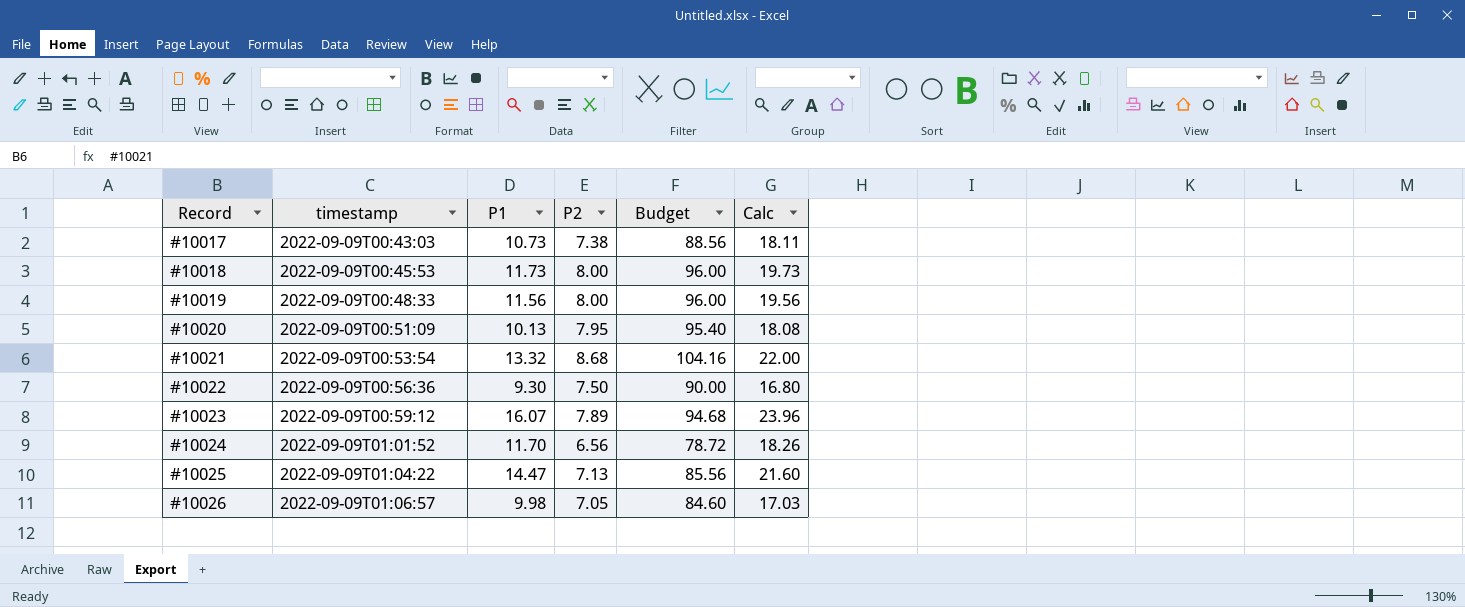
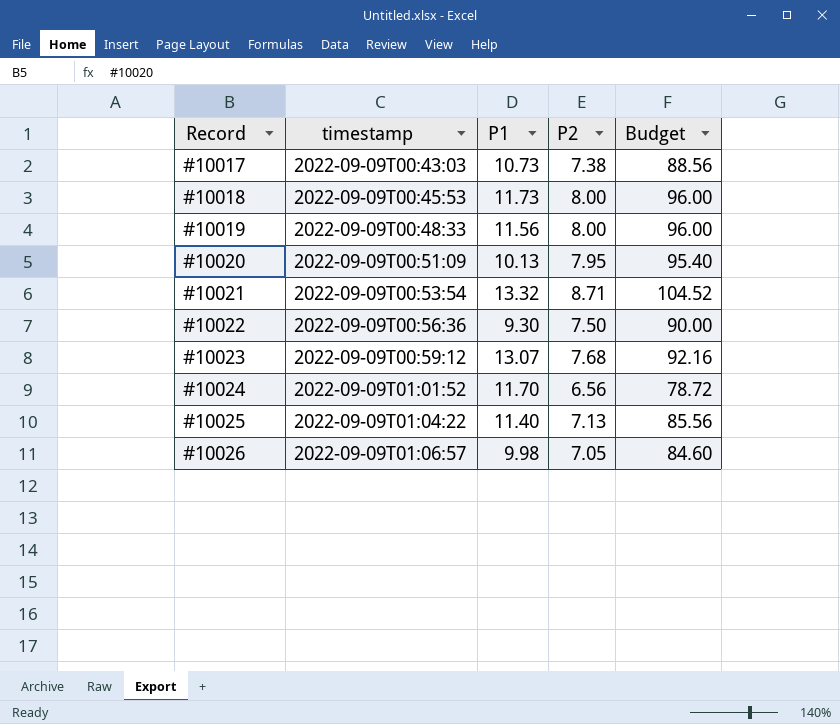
column Calc | formula: [P1] + [P2] -> none
#10021 | P2: 8.68 -> 8.71
#10021 | Budget: 104.16 -> 104.52
#10023 | P1: 16.07 -> 13.07
#10023 | P2: 7.89 -> 7.68
#10023 | Budget: 94.68 -> 92.16
#10025 | P1: 14.47 -> 11.40

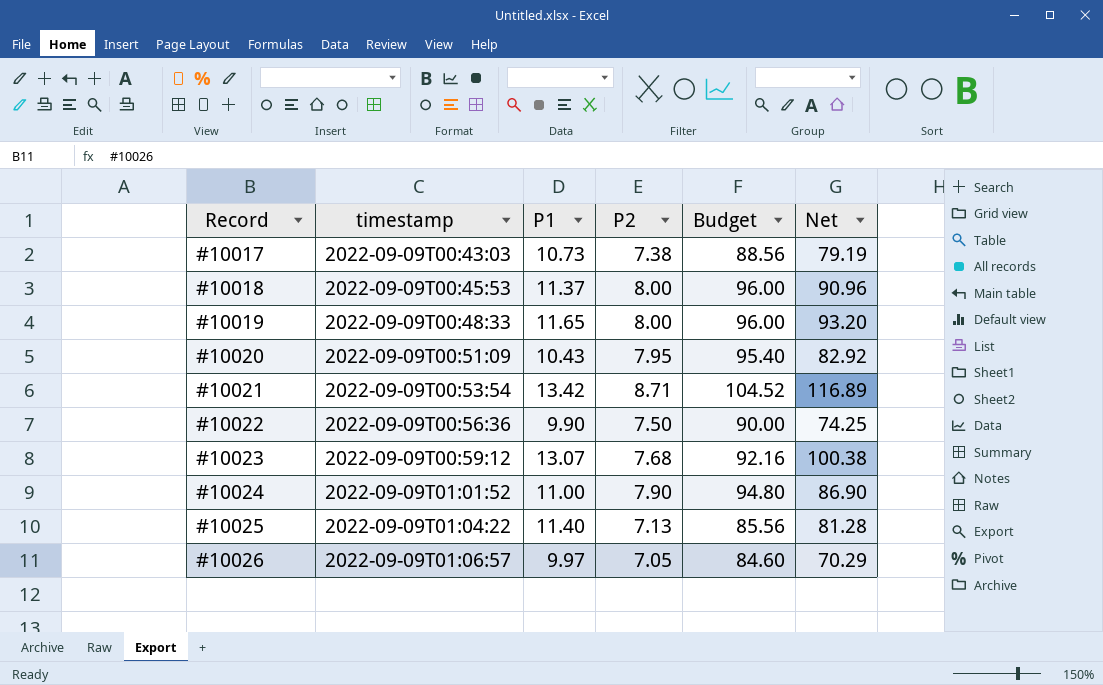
column Net | formula: none -> [P1] * [P2]
#10018 | P1: 11.73 -> 11.37
#10019 | P1: 11.56 -> 11.65
#10020 | P1: 10.13 -> 10.43
#10021 | P1: 13.32 -> 13.42
#10022 | P1: 9.30 -> 9.90
#10024 | P1: 11.70 -> 11.00
#10024 | P2: 6.56 -> 7.90
#10024 | Budget: 78.72 -> 94.80
#10026 | P1: 9.98 -> 9.97

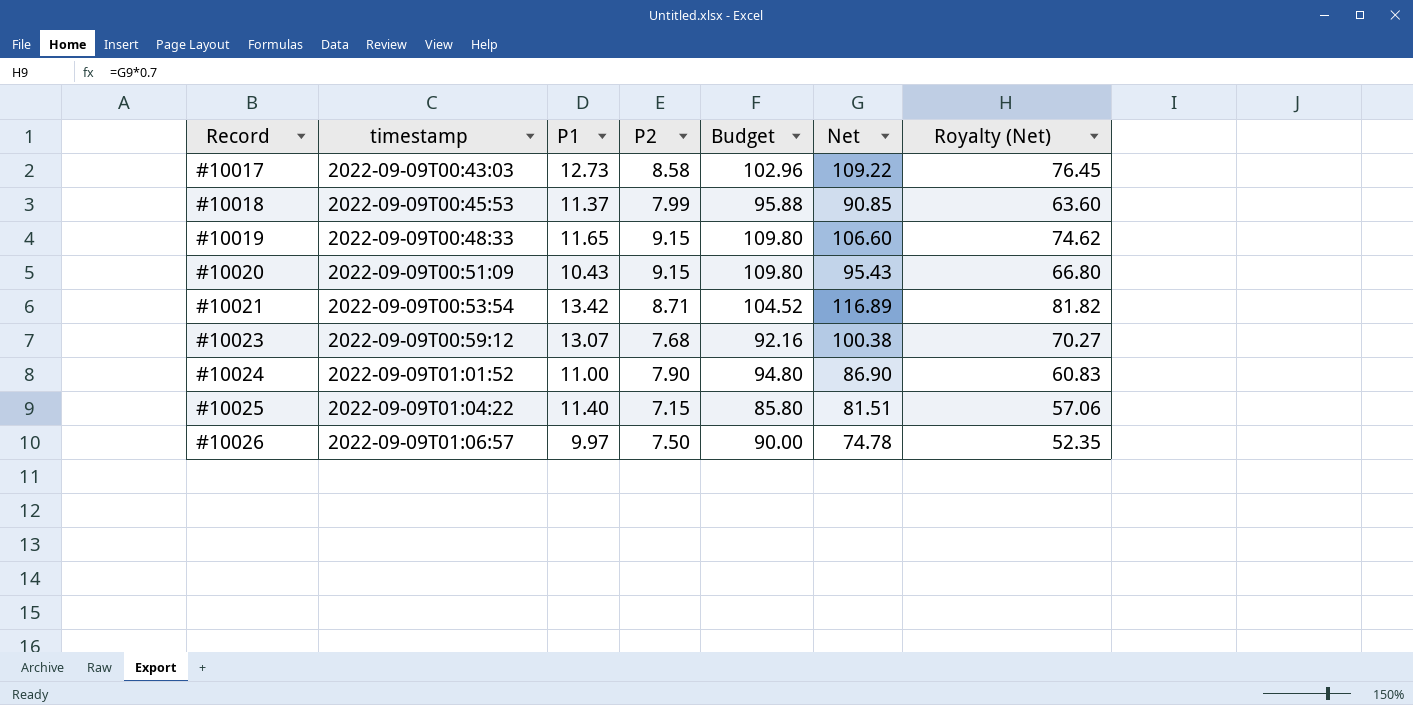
column Royalty (Net) | formula: none -> [Net] * 0.7
row #10022: 2022-09-09T00:56:36 | 9.90 | 7.50 | 90.00 | 74.25 -> none
#10017 | P1: 10.73 -> 12.73
#10017 | P2: 7.38 -> 8.58
#10017 | Budget: 88.56 -> 102.96
#10017 | Net: 79.19 -> 109.22
#10018 | P2: 8.00 -> 7.99
#10018 | Budget: 96.00 -> 95.88
#10018 | Net: 90.96 -> 90.85
#10019 | P2: 8.00 -> 9.15
#10019 | Budget: 96.00 -> 109.80
#10019 | Net: 93.20 -> 106.60
#10020 | P2: 7.95 -> 9.15
#10020 | Budget: 95.40 -> 109.80
#10020 | Net: 82.92 -> 95.43
#10025 | P2: 7.13 -> 7.15
#10025 | Budget: 85.56 -> 85.80
#10025 | Net: 81.28 -> 81.51
#10026 | P2: 7.05 -> 7.50
#10026 | Budget: 84.60 -> 90.00
#10026 | Net: 70.29 -> 74.78

